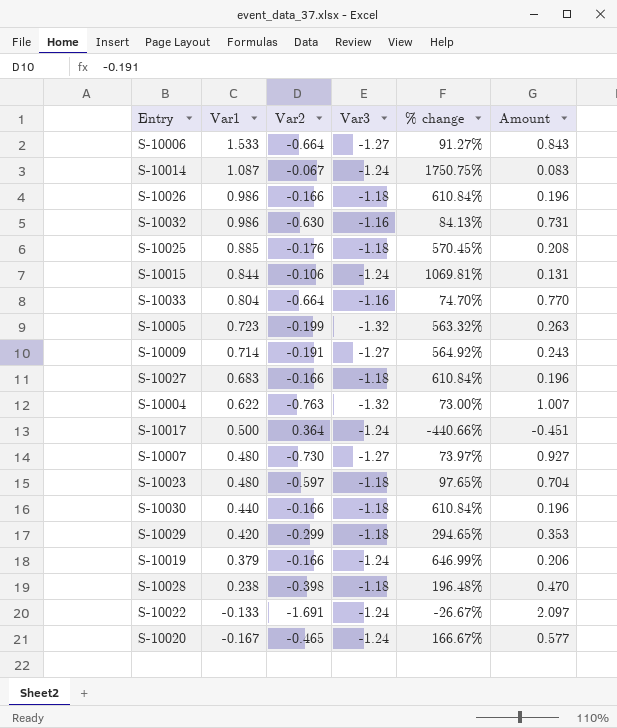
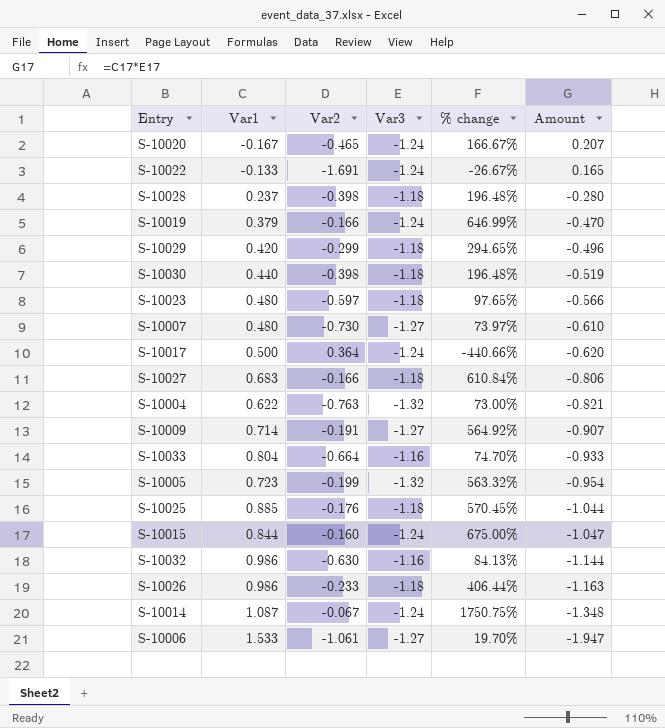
row order: Var1 descending -> Amount descending
column Amount | formula: [Var2] * [Var3] -> [Var1] * [Var3]
S-10028 | Var1: 0.238 -> 0.237
S-10030 | Var2: -0.166 -> -0.398
S-10030 | % change: 610.84% -> 196.48%
S-10015 | Var2: -0.106 -> -0.160
S-10015 | % change: 1069.81% -> 675.00%
S-10026 | Var2: -0.166 -> -0.233
S-10026 | % change: 610.84% -> 406.44%
S-10006 | Var2: -0.664 -> -1.061
S-10006 | % change: 91.27% -> 19.70%

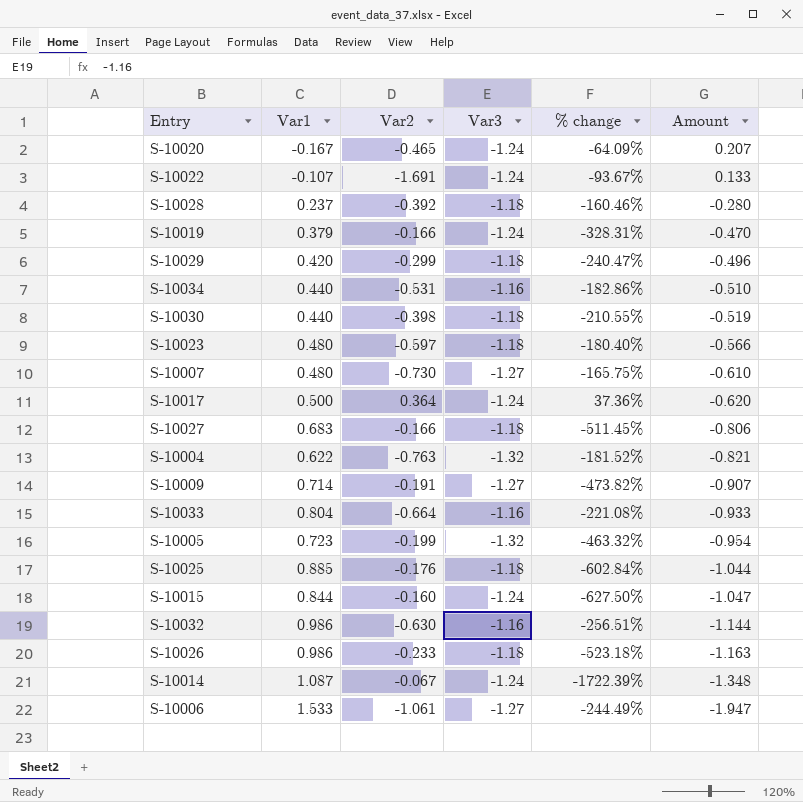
column % change | formula: ([Var3] - [Var2]) / [Var2] -> ([Var1] - [Var2]) / [Var2]
S-10022 | Var1: -0.133 -> -0.107
S-10022 | Amount: 0.165 -> 0.133
S-10028 | Var2: -0.398 -> -0.392
row S-10034: none -> 0.440 | -0.531 | -1.16 | -182.86% | -0.510

